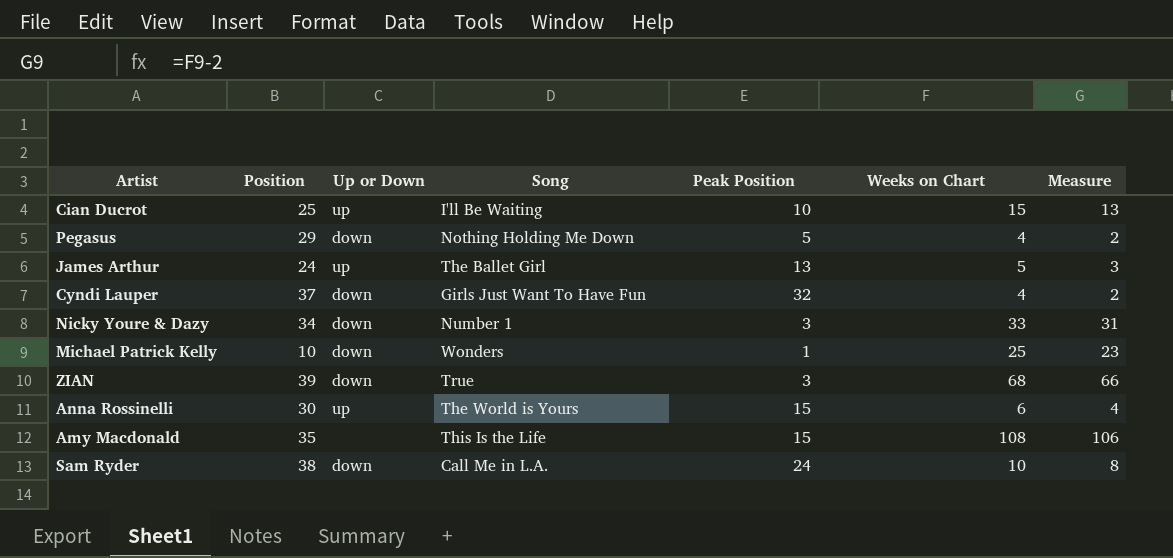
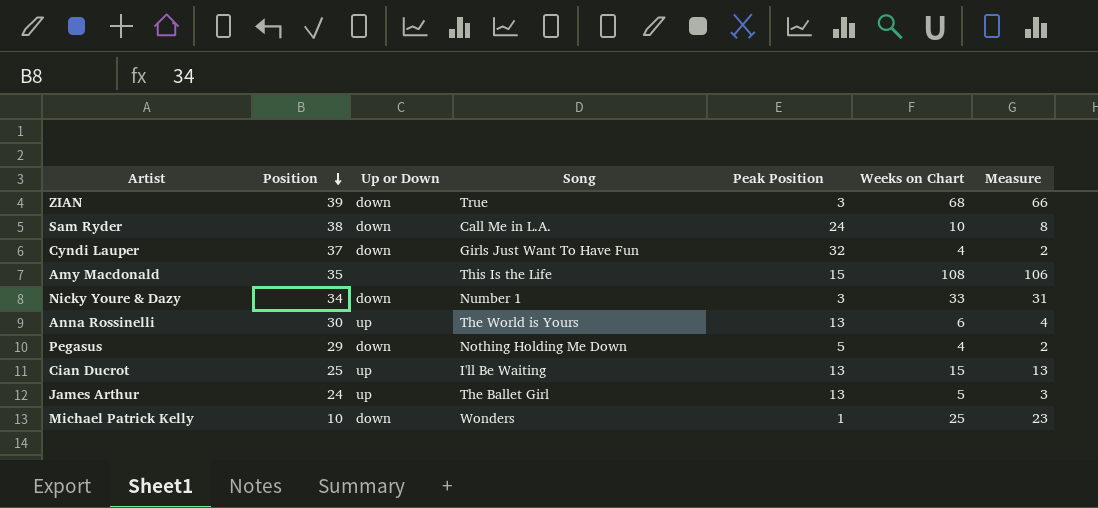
row order: none -> Position descending
Anna Rossinelli | Peak Position: 15 -> 13
Cian Ducrot | Peak Position: 10 -> 13

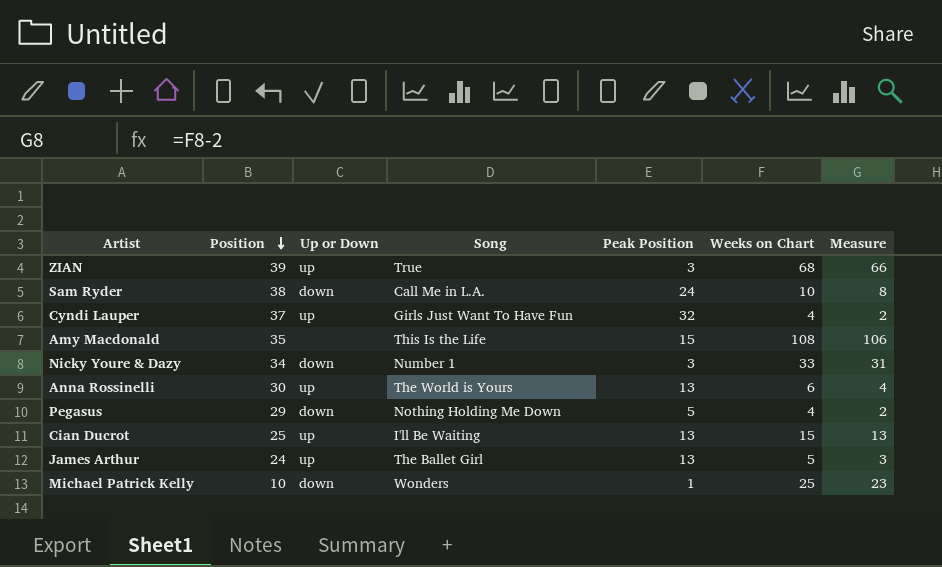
ZIAN | Up or Down: down -> up
Cyndi Lauper | Up or Down: down -> up

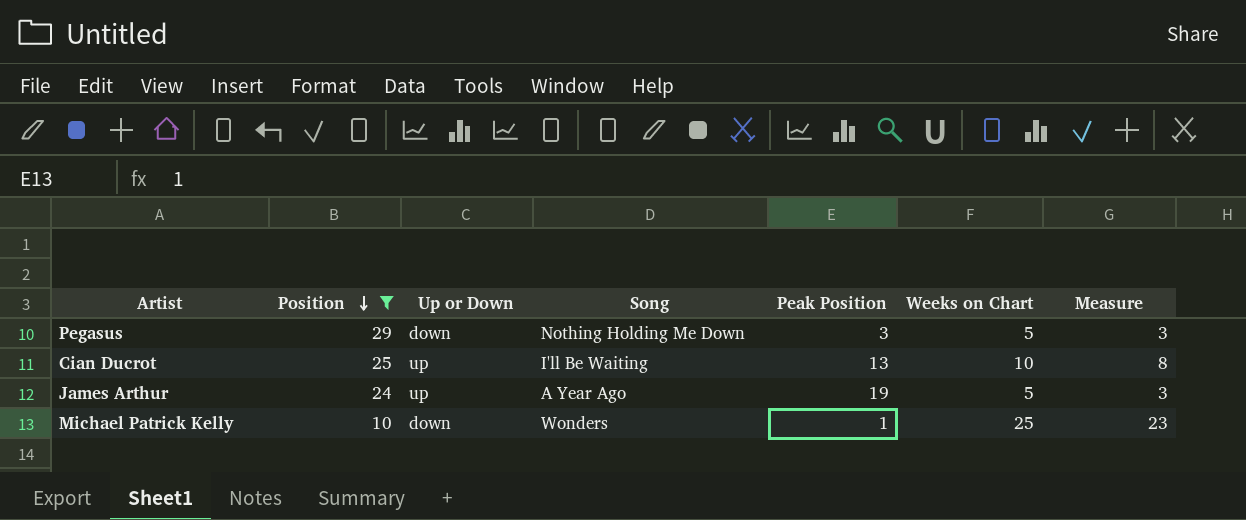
filter: none -> Position <= 29
Pegasus | Peak Position: 5 -> 3
Pegasus | Weeks on Chart: 4 -> 5
Pegasus | Measure: 2 -> 3
Cian Ducrot | Weeks on Chart: 15 -> 10
Cian Ducrot | Measure: 13 -> 8
James Arthur | Song: The Ballet Girl -> A Year Ago
James Arthur | Peak Position: 13 -> 19

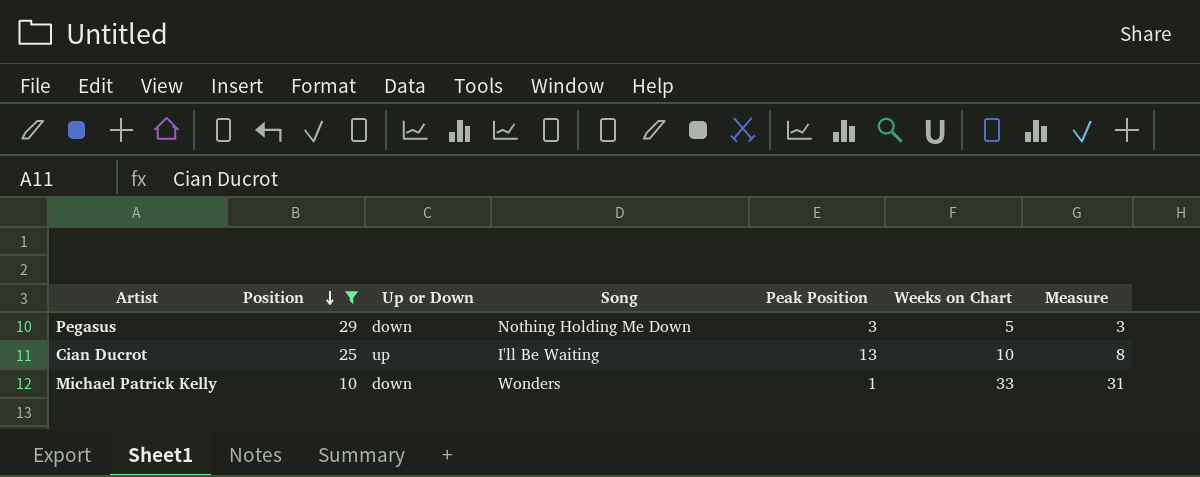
row James Arthur: 24 | up | A Year Ago | 19 | 5 | 3 -> none
Michael Patrick Kelly | Weeks on Chart: 25 -> 33
Michael Patrick Kelly | Measure: 23 -> 31

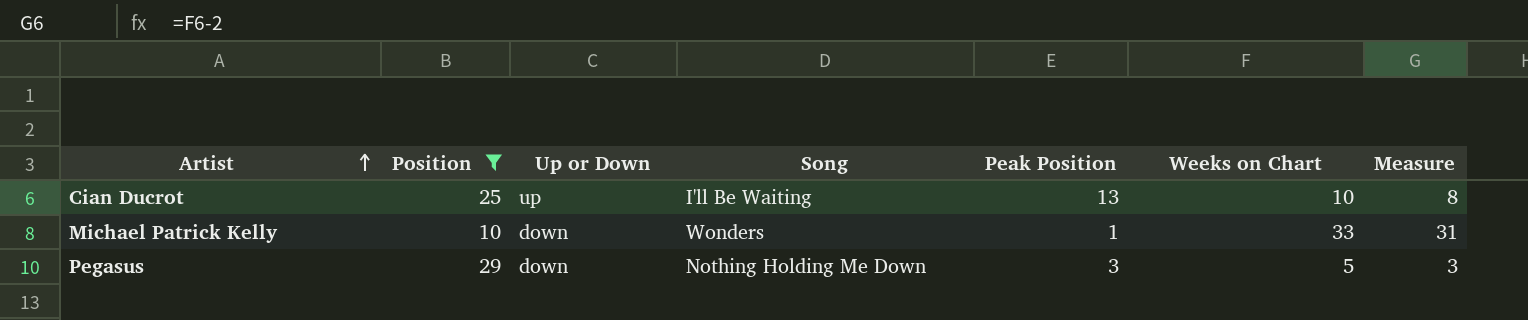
row order: Position descending -> Artist ascending

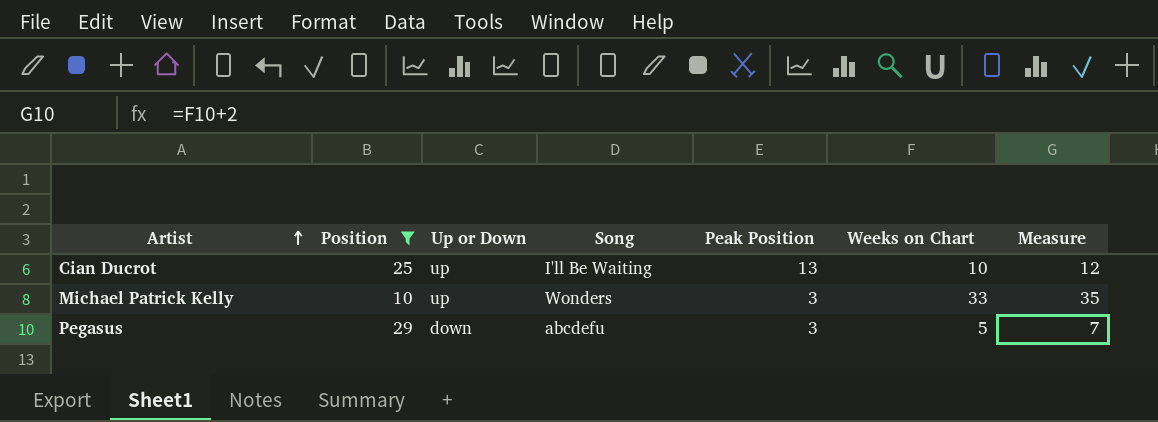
column Measure | formula: [Weeks on Chart] - 2 -> [Weeks on Chart] + 2
Michael Patrick Kelly | Up or Down: down -> up
Michael Patrick Kelly | Peak Position: 1 -> 3
Pegasus | Song: Nothing Holding Me Down -> abcdefu

